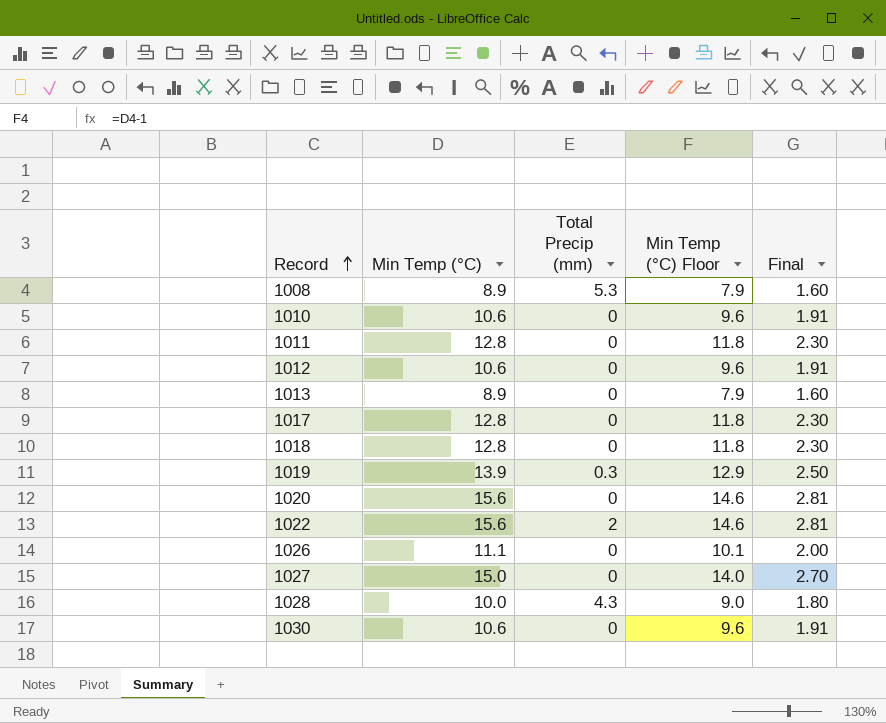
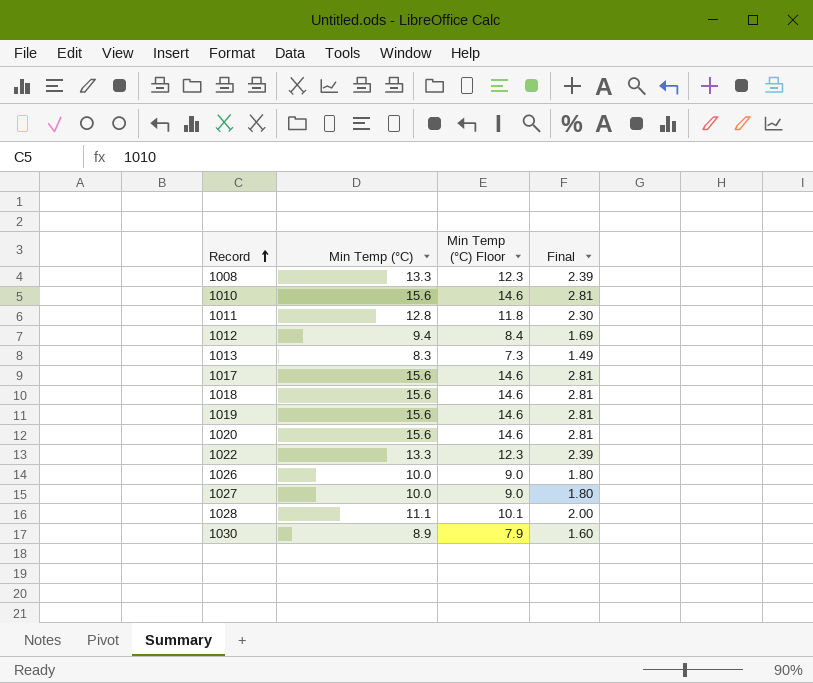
column Total Precip (mm) | position: 3 -> none
1008 | Min Temp (°C): 8.9 -> 13.3
1008 | Min Temp (°C) Floor: 7.9 -> 12.3
1008 | Final: 1.60 -> 2.39
1010 | Min Temp (°C): 10.6 -> 15.6
1010 | Min Temp (°C) Floor: 9.6 -> 14.6
1010 | Final: 1.91 -> 2.81
1012 | Min Temp (°C): 10.6 -> 9.4
1012 | Min Temp (°C) Floor: 9.6 -> 8.4
1012 | Final: 1.91 -> 1.69
1013 | Min Temp (°C): 8.9 -> 8.3
1013 | Min Temp (°C) Floor: 7.9 -> 7.3
1013 | Final: 1.60 -> 1.49
1017 | Min Temp (°C): 12.8 -> 15.6
1017 | Min Temp (°C) Floor: 11.8 -> 14.6
1017 | Final: 2.30 -> 2.81
1018 | Min Temp (°C): 12.8 -> 15.6
1018 | Min Temp (°C) Floor: 11.8 -> 14.6
1018 | Final: 2.30 -> 2.81
1019 | Min Temp (°C): 13.9 -> 15.6
1019 | Min Temp (°C) Floor: 12.9 -> 14.6
1019 | Final: 2.50 -> 2.81
1022 | Min Temp (°C): 15.6 -> 13.3
1022 | Min Temp (°C) Floor: 14.6 -> 12.3
1022 | Final: 2.81 -> 2.39
1026 | Min Temp (°C): 11.1 -> 10.0
1026 | Min Temp (°C) Floor: 10.1 -> 9.0
1026 | Final: 2.00 -> 1.80
1027 | Min Temp (°C): 15.0 -> 10.0
1027 | Min Temp (°C) Floor: 14.0 -> 9.0
1027 | Final: 2.70 -> 1.80
1028 | Min Temp (°C): 10.0 -> 11.1
1028 | Min Temp (°C) Floor: 9.0 -> 10.1
1028 | Final: 1.80 -> 2.00
1030 | Min Temp (°C): 10.6 -> 8.9
1030 | Min Temp (°C) Floor: 9.6 -> 7.9
1030 | Final: 1.91 -> 1.60

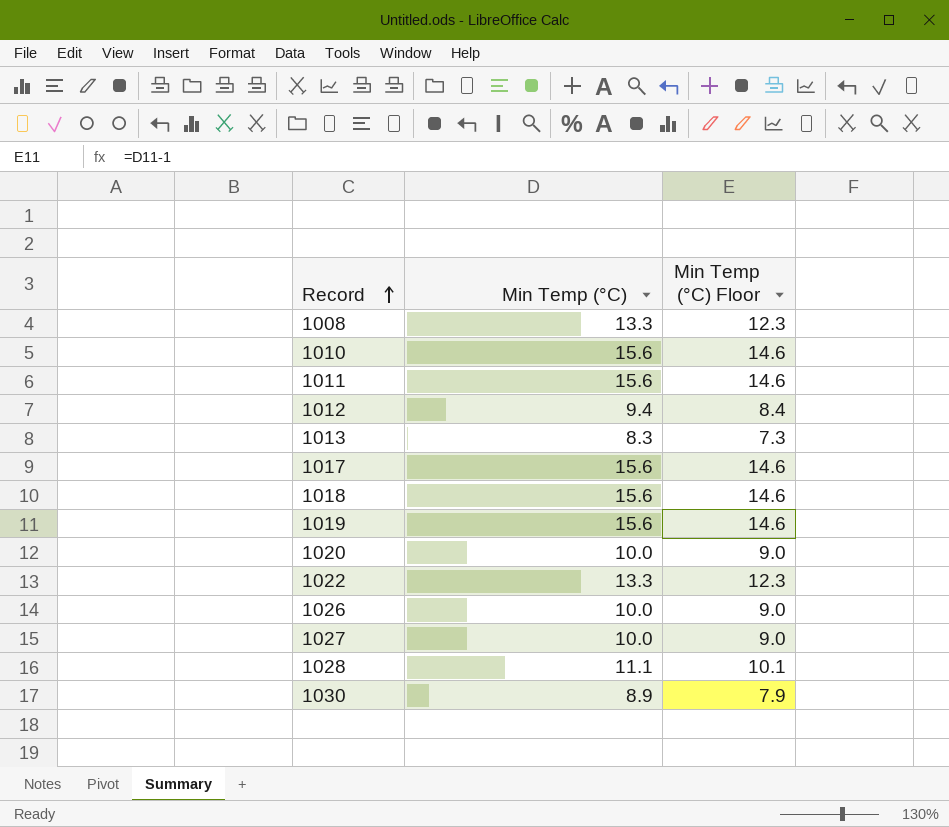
column Final | formula: [Min Temp (°C)] * 0.18 -> none
1011 | Min Temp (°C): 12.8 -> 15.6
1011 | Min Temp (°C) Floor: 11.8 -> 14.6
1020 | Min Temp (°C): 15.6 -> 10.0
1020 | Min Temp (°C) Floor: 14.6 -> 9.0

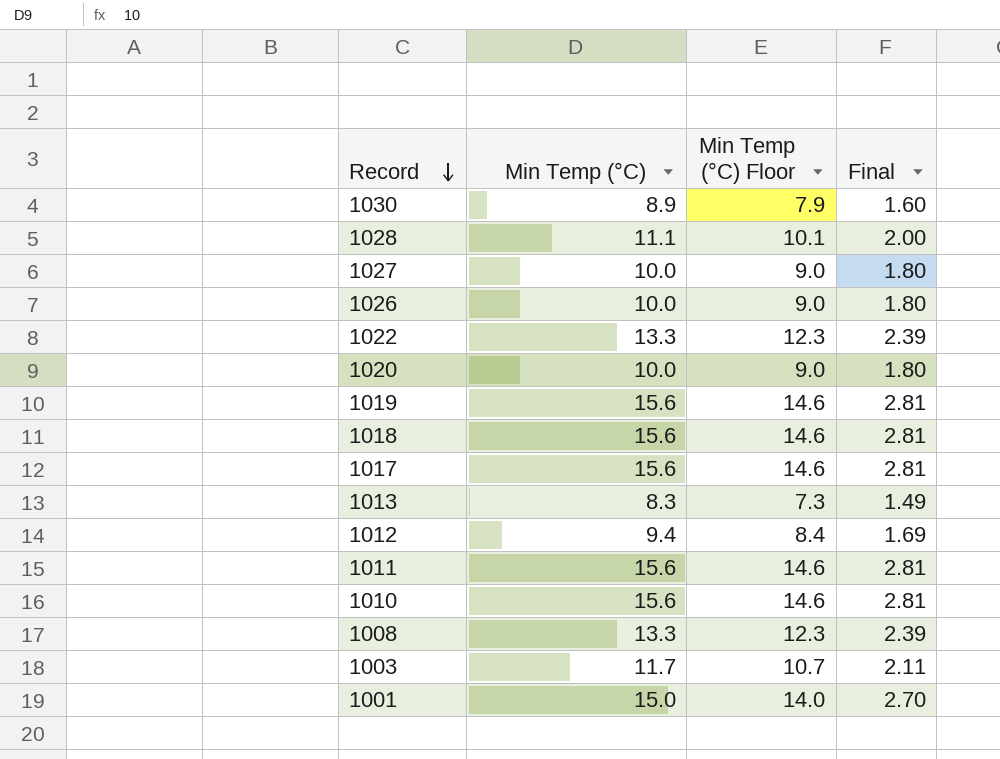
row order: Record ascending -> Record descending
column Final | formula: none -> [Min Temp (°C)] * 0.18
row 1003: none -> 11.7 | 10.7 | 2.11
row 1001: none -> 15.0 | 14.0 | 2.70

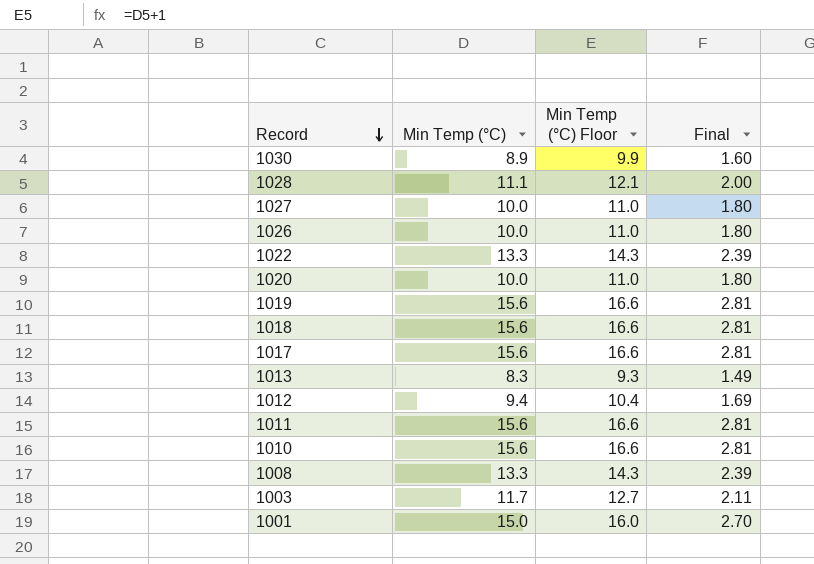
column Min Temp (°C) Floor | formula: [Min Temp (°C)] - 1 -> [Min Temp (°C)] + 1

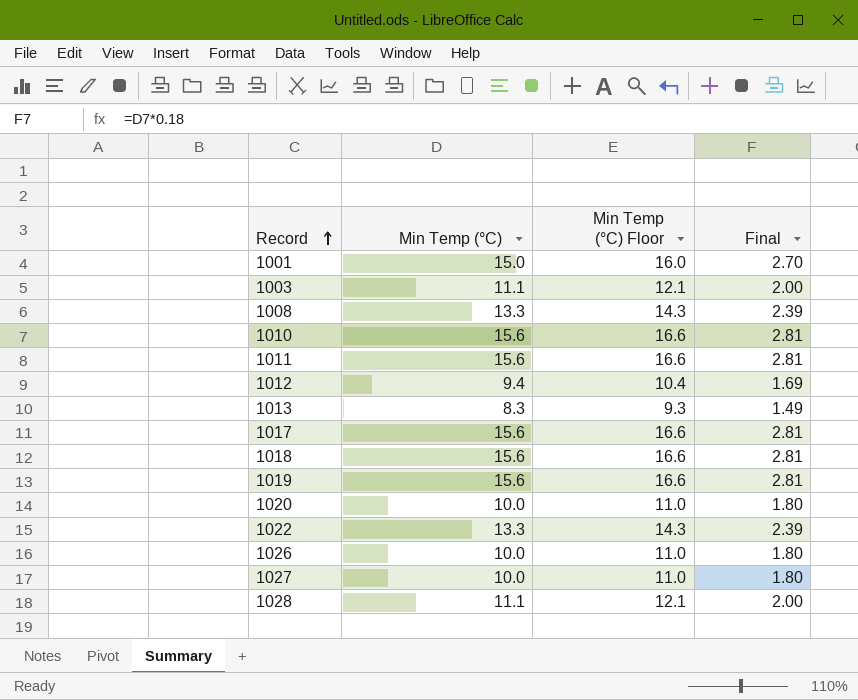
row order: Record descending -> Record ascending
row 1030: 8.9 | 9.9 | 1.60 -> none
1003 | Min Temp (°C): 11.7 -> 11.1
1003 | Min Temp (°C) Floor: 12.7 -> 12.1
1003 | Final: 2.11 -> 2.00

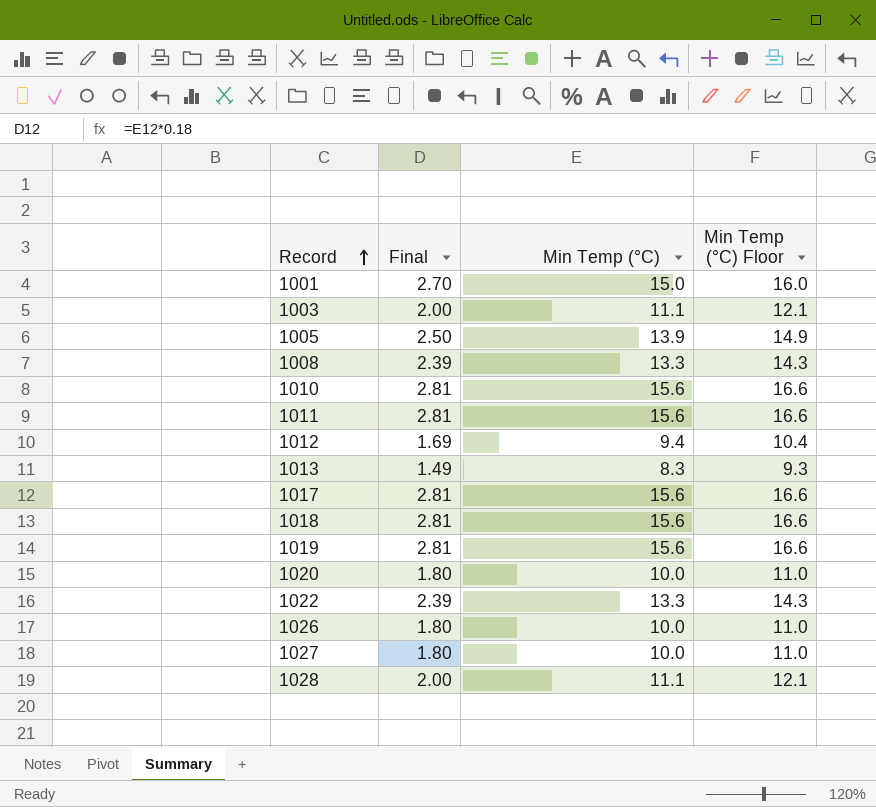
column Final | position: 4 -> 2
row 1005: none -> 2.50 | 13.9 | 14.9

